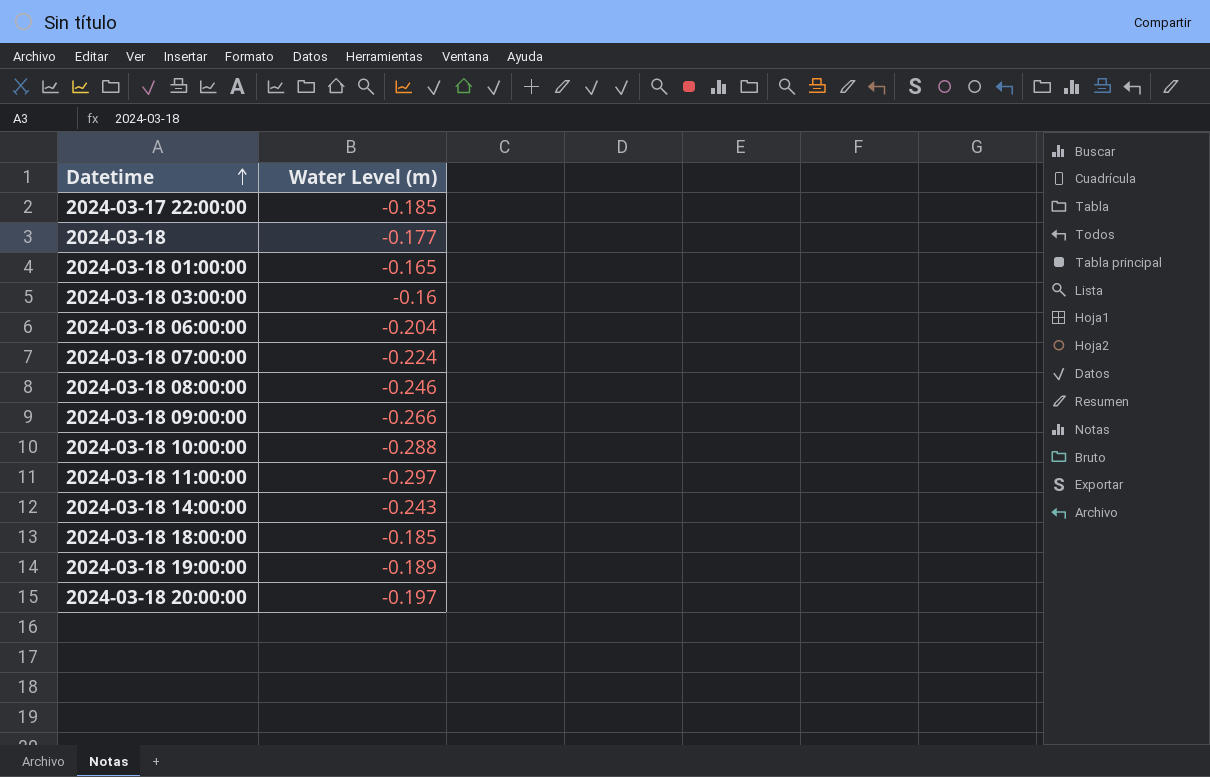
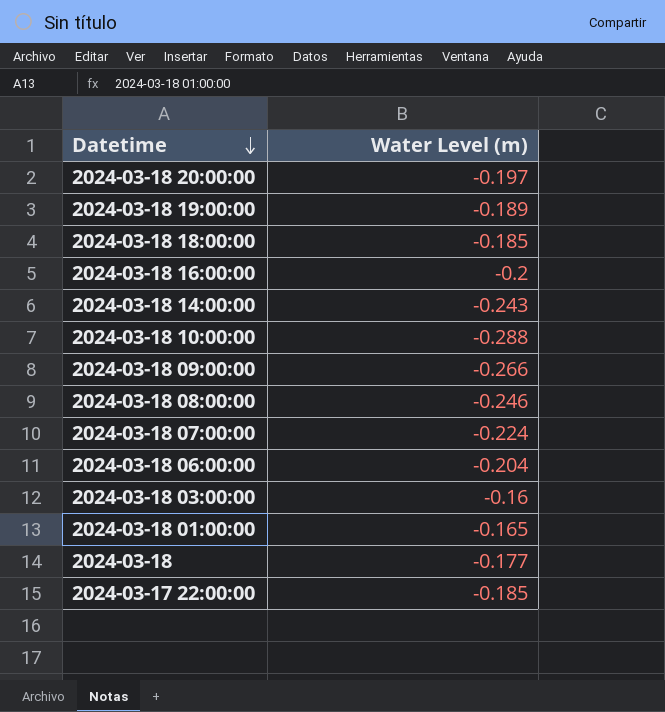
row order: Datetime ascending -> Datetime descending
row 2024-03-18 11:00:00: -0.297 -> none
row 2024-03-18 16:00:00: none -> -0.2

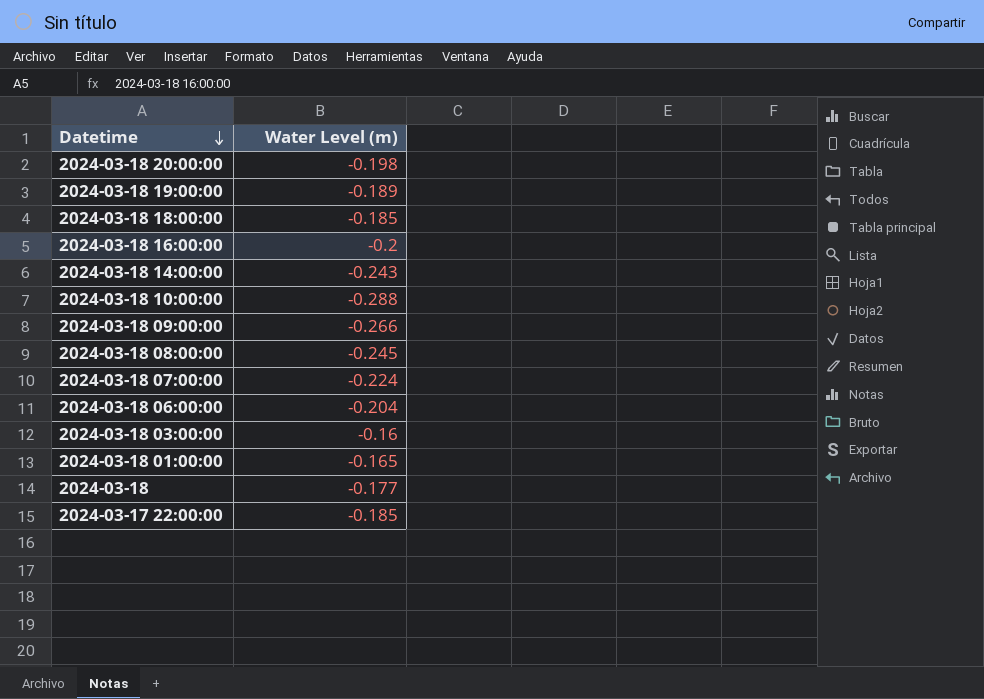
2024-03-18 20:00:00 | Water Level (m): -0.197 -> -0.198
2024-03-18 08:00:00 | Water Level (m): -0.246 -> -0.245

